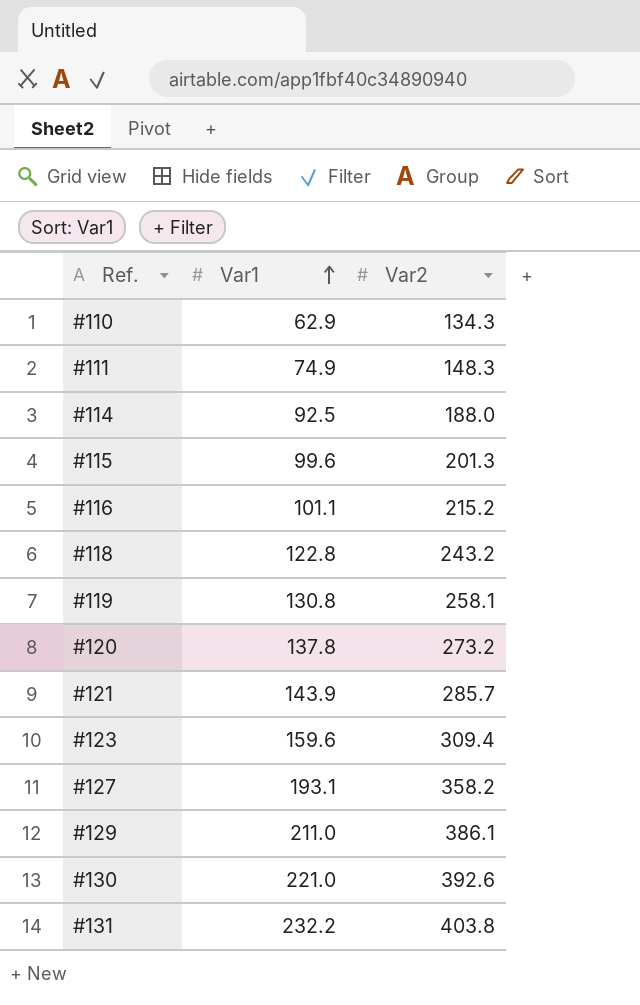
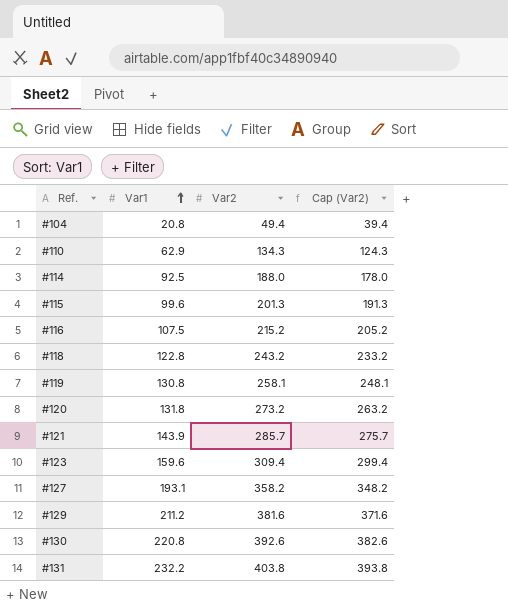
column Cap (Var2) | formula: none -> [Var2] - 10
row #111: 74.9 | 148.3 -> none
row #104: none -> 20.8 | 49.4 | 39.4
#116 | Var1: 101.1 -> 107.5
#120 | Var1: 137.8 -> 131.8
#129 | Var1: 211.0 -> 211.2
#129 | Var2: 386.1 -> 381.6
#130 | Var1: 221.0 -> 220.8

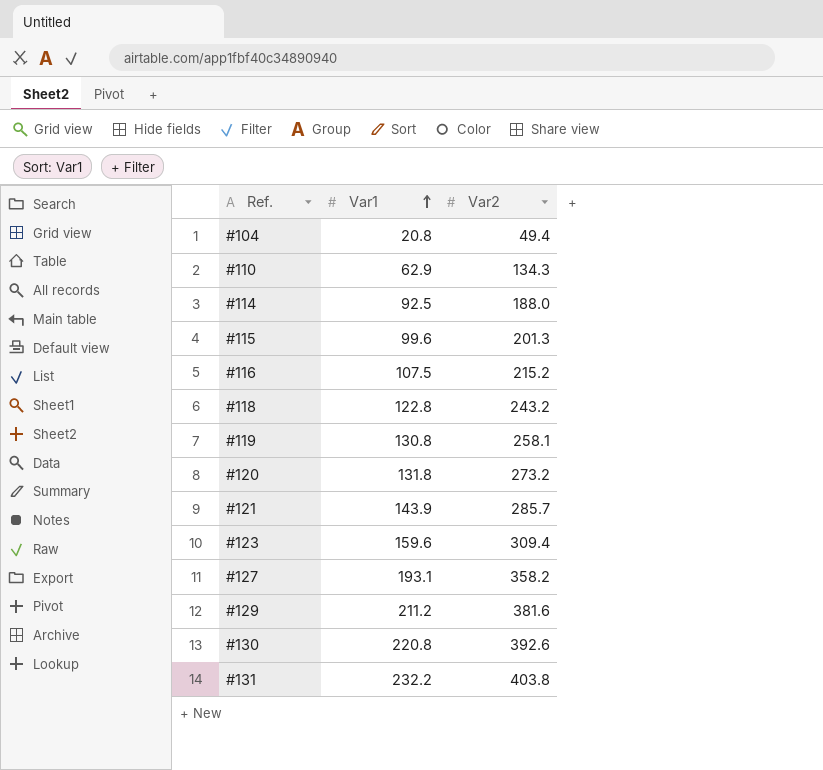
column Cap (Var2) | formula: [Var2] - 10 -> none

